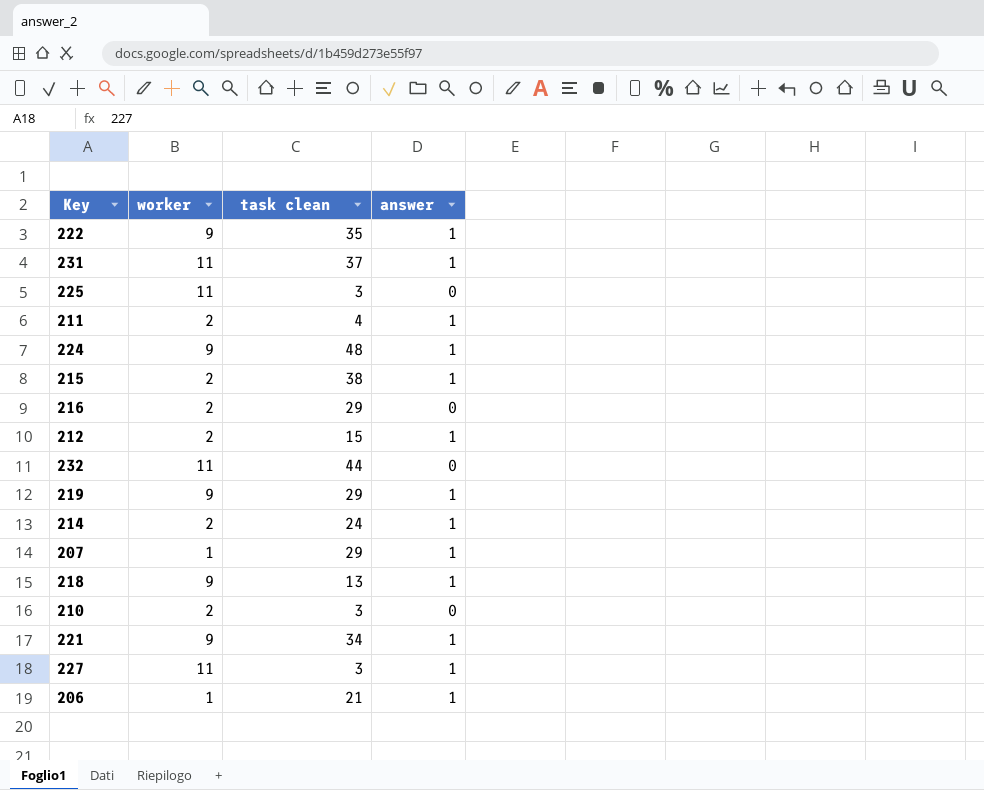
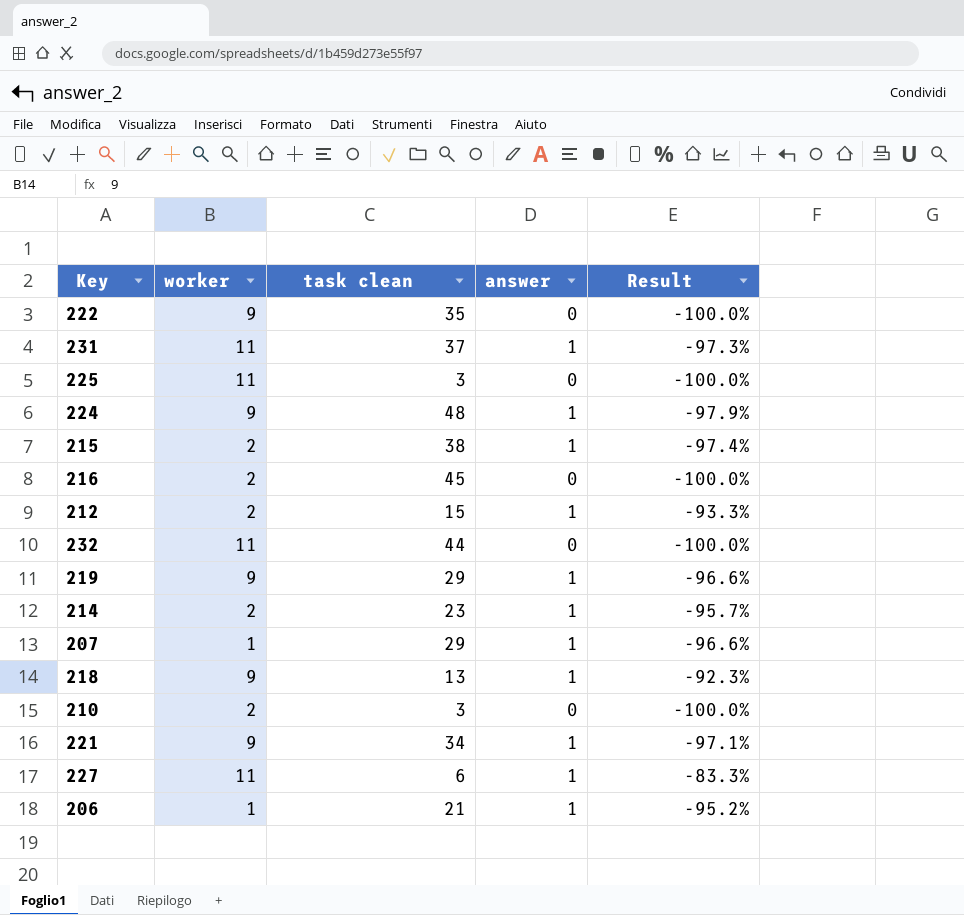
column Result | formula: none -> ([answer] - [task clean]) / [task clean]
row 211: 2 | 4 | 1 -> none
222 | answer: 1 -> 0
216 | task clean: 29 -> 45
214 | task clean: 24 -> 23
227 | task clean: 3 -> 6

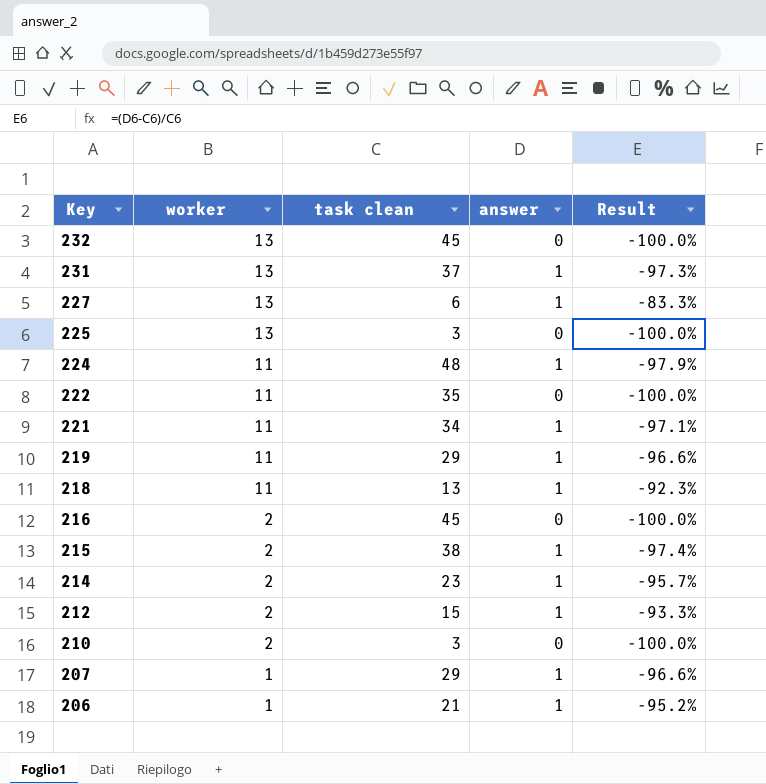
row order: none -> Key descending
232 | worker: 11 -> 13
232 | task clean: 44 -> 45
231 | worker: 11 -> 13
227 | worker: 11 -> 13
225 | worker: 11 -> 13
224 | worker: 9 -> 11
222 | worker: 9 -> 11
221 | worker: 9 -> 11
219 | worker: 9 -> 11
218 | worker: 9 -> 11

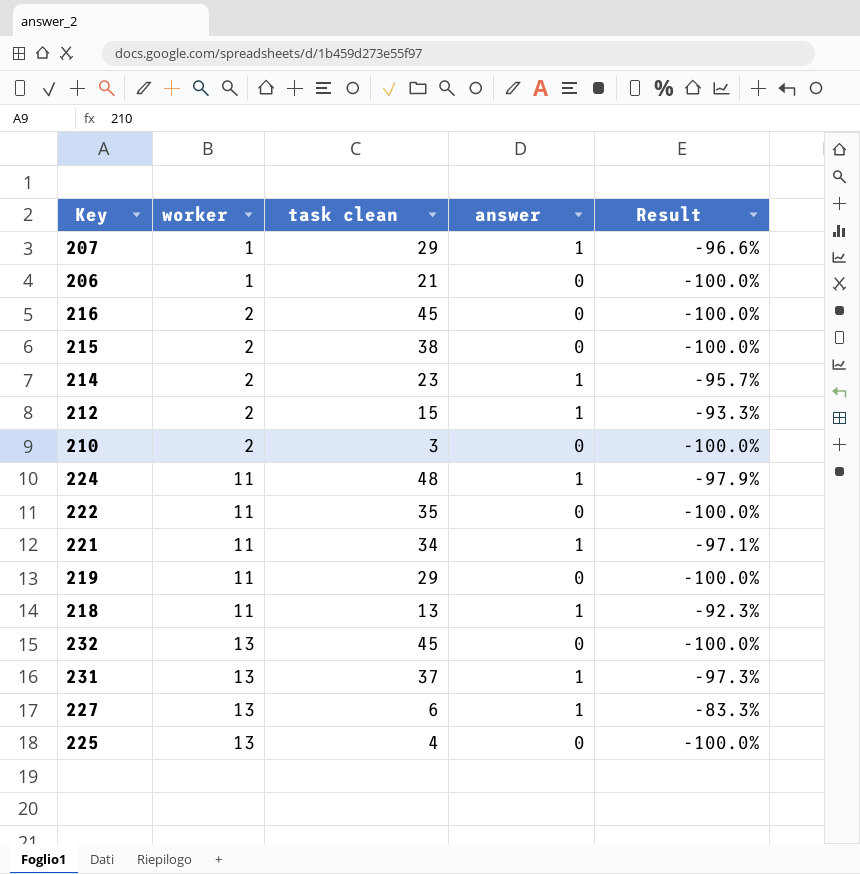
row order: Key descending -> worker ascending
206 | answer: 1 -> 0
206 | Result: -95.2% -> -100.0%
215 | answer: 1 -> 0
215 | Result: -97.4% -> -100.0%
219 | answer: 1 -> 0
219 | Result: -96.6% -> -100.0%
225 | task clean: 3 -> 4

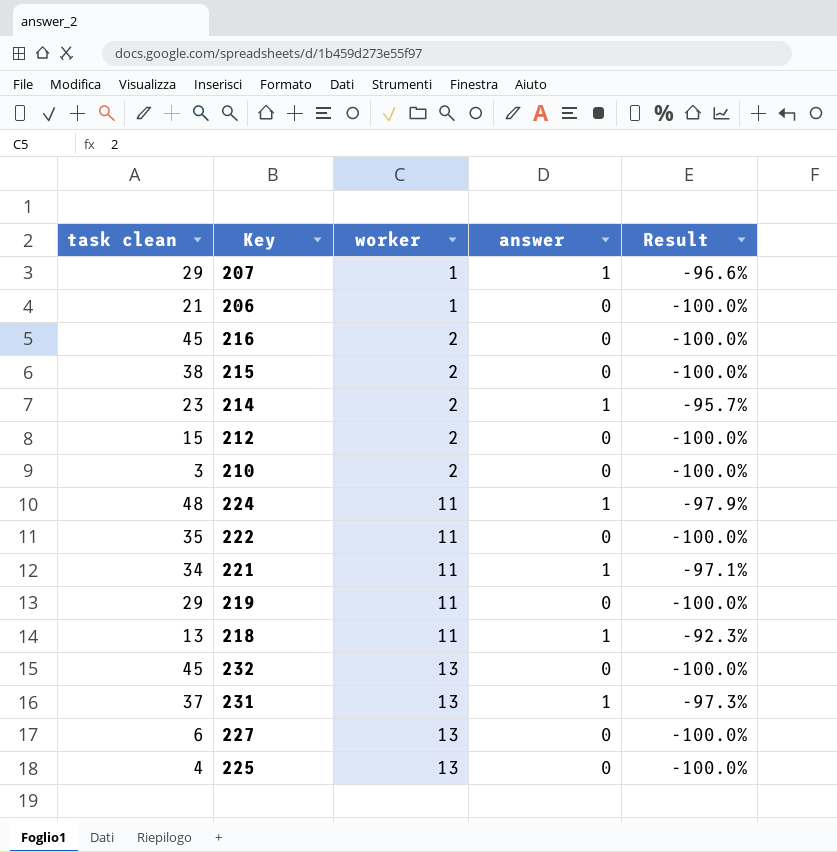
column task clean | position: 3 -> 1
212 | answer: 1 -> 0
212 | Result: -93.3% -> -100.0%
227 | answer: 1 -> 0
227 | Result: -83.3% -> -100.0%

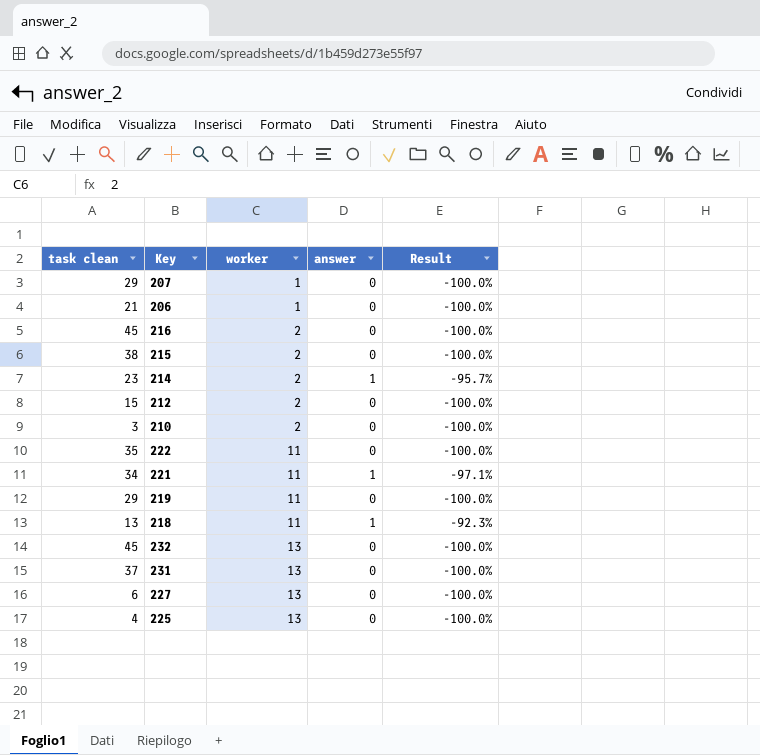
row 224: 48 | 11 | 1 | -97.9% -> none
207 | answer: 1 -> 0
207 | Result: -96.6% -> -100.0%
231 | answer: 1 -> 0
231 | Result: -97.3% -> -100.0%

